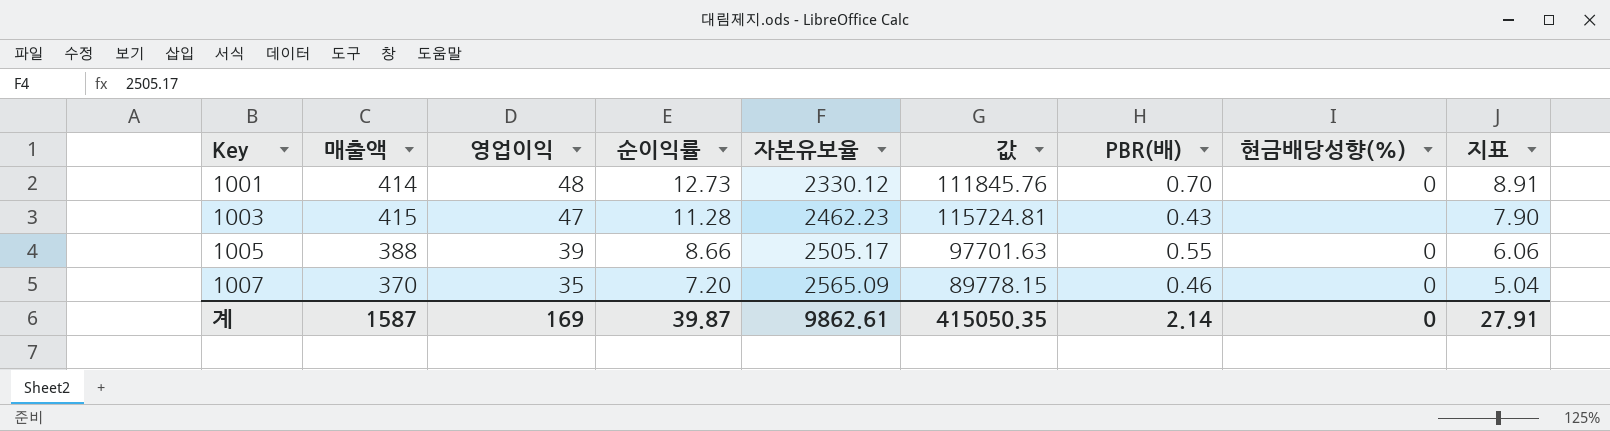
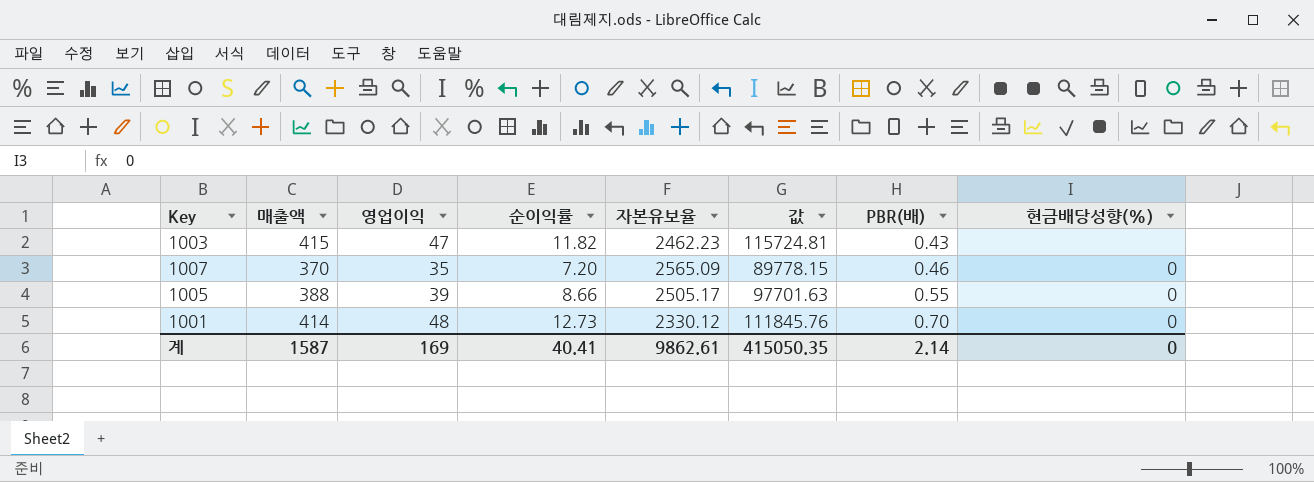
row order: Key ascending -> PBR(배) ascending
column 지표 | formula: [순이익률] * 0.7 -> none
1003 | 순이익률: 11.28 -> 11.82
계 | 순이익률: 39.87 -> 40.41

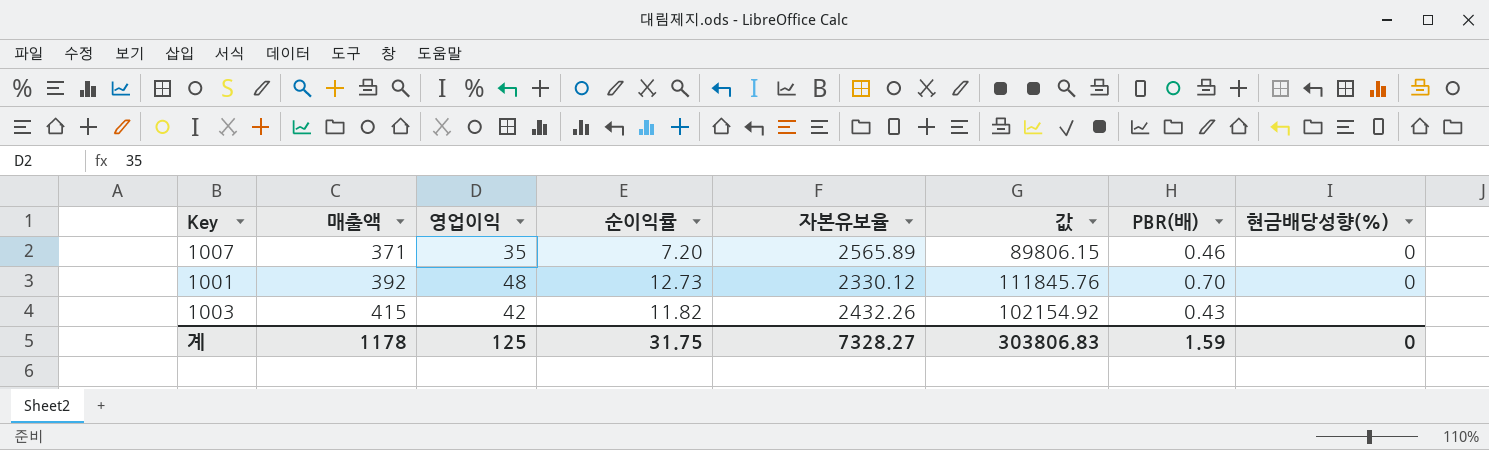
row order: PBR(배) ascending -> 매출액 ascending
row 1005: 388 | 39 | 8.66 | 2505.17 | 97701.63 | 0.55 | 0 -> none
1007 | 매출액: 370 -> 371
1007 | 자본유보율: 2565.09 -> 2565.89
1007 | 값: 89778.15 -> 89806.15
1001 | 매출액: 414 -> 392
1003 | 영업이익: 47 -> 42
1003 | 자본유보율: 2462.23 -> 2432.26
1003 | 값: 115724.81 -> 102154.92
계 | 매출액: 1587 -> 1178
계 | 영업이익: 169 -> 125
계 | 순이익률: 40.41 -> 31.75
계 | 자본유보율: 9862.61 -> 7328.27
계 | 값: 415050.35 -> 303806.83
계 | PBR(배): 2.14 -> 1.59

